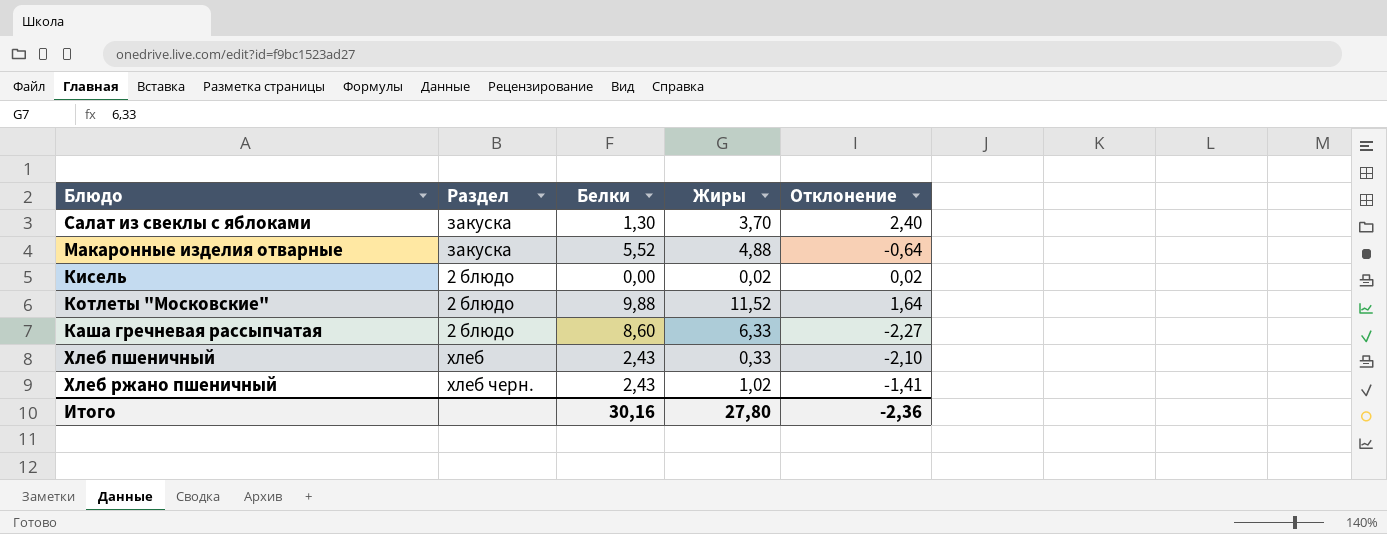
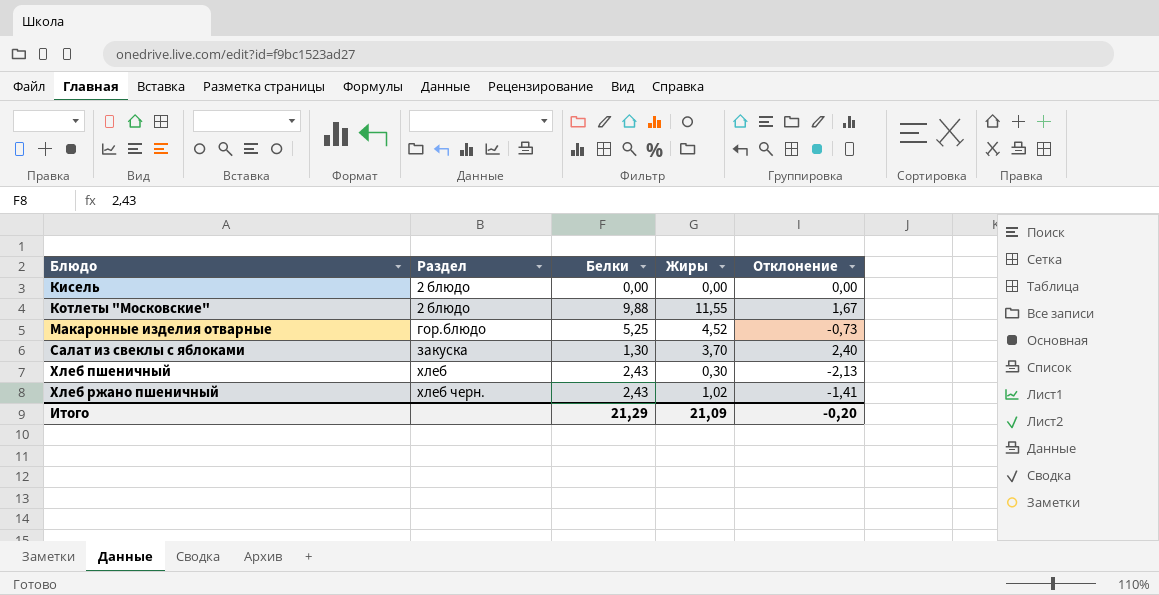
row order: none -> Блюдо ascending
row Каша гречневая рассыпчатая: 2 блюдо | 8,60 | 6,33 | -2,27 -> none
Кисель | Жиры: 0,02 -> 0,00
Кисель | Отклонение: 0,02 -> 0,00
Котлеты "Московские" | Жиры: 11,52 -> 11,55
Котлеты "Московские" | Отклонение: 1,64 -> 1,67
Макаронные изделия отварные | Раздел: закуска -> гор.блюдо
Макаронные изделия отварные | Белки: 5,52 -> 5,25
Макаронные изделия отварные | Жиры: 4,88 -> 4,52
Макаронные изделия отварные | Отклонение: -0,64 -> -0,73
Хлеб пшеничный | Жиры: 0,33 -> 0,30
Хлеб пшеничный | Отклонение: -2,10 -> -2,13
Итого | Белки: 30,16 -> 21,29
Итого | Жиры: 27,80 -> 21,09
Итого | Отклонение: -2,36 -> -0,20

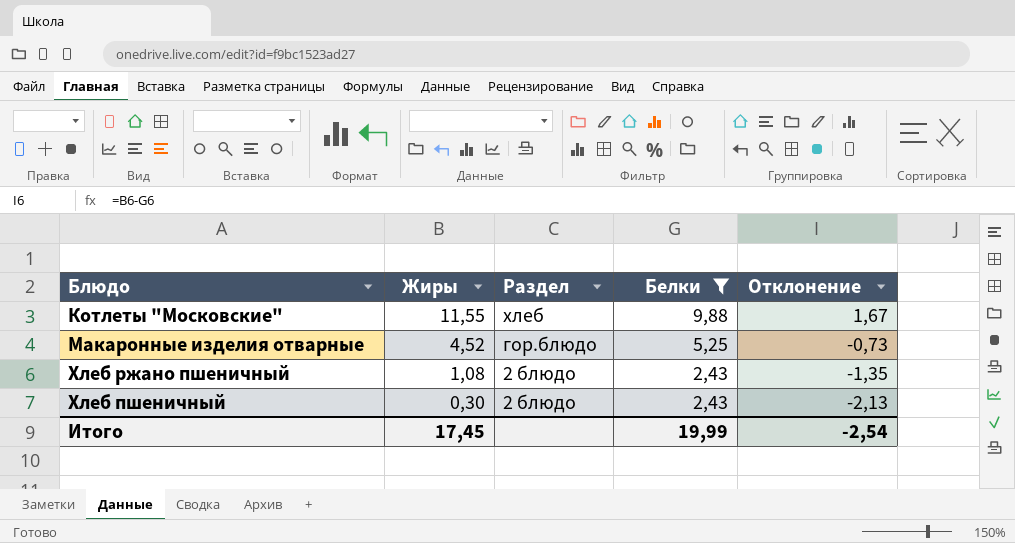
filter: none -> Белки >= 2,43
row order: Блюдо ascending -> Жиры descending
column Жиры | position: 4 -> 2
Котлеты "Московские" | Раздел: 2 блюдо -> хлеб
Хлеб ржано пшеничный | Жиры: 1,02 -> 1,08
Хлеб ржано пшеничный | Раздел: хлеб черн. -> 2 блюдо
Хлеб ржано пшеничный | Отклонение: -1,41 -> -1,35
Хлеб пшеничный | Раздел: хлеб -> 2 блюдо
Итого | Жиры: 21,09 -> 17,45
Итого | Белки: 21,29 -> 19,99
Итого | Отклонение: -0,20 -> -2,54

